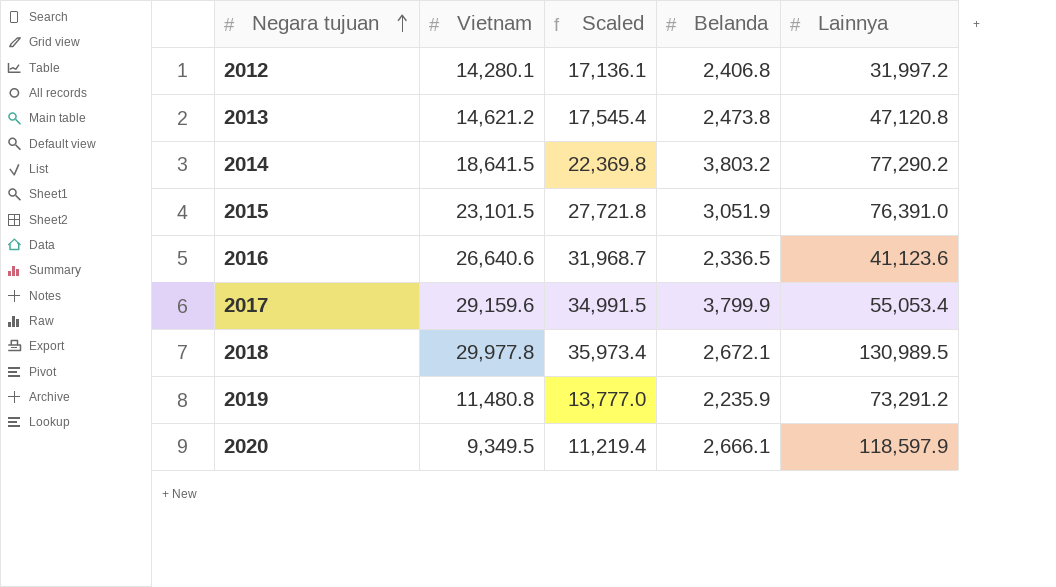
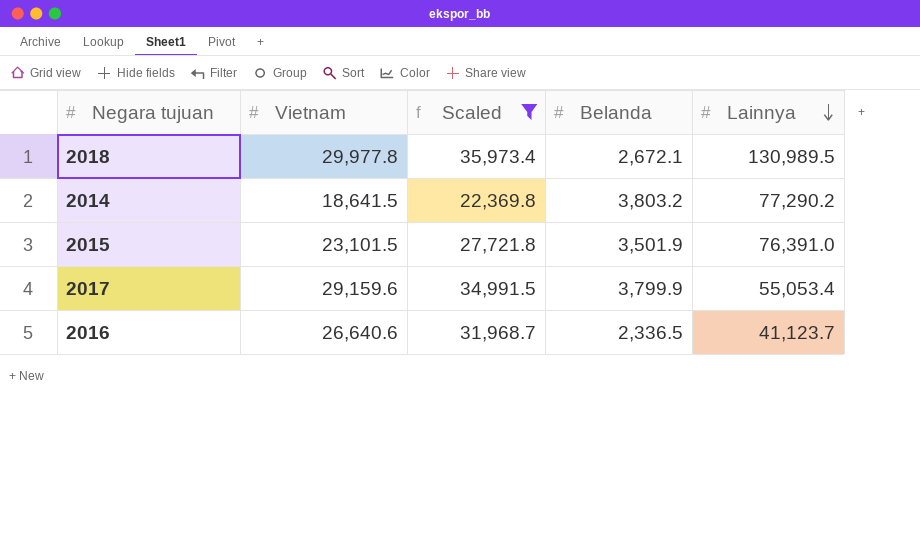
filter: none -> Scaled >= 22,369.8
row order: Negara tujuan ascending -> Lainnya descending
2015 | Belanda: 3,051.9 -> 3,501.9
2016 | Lainnya: 41,123.6 -> 41,123.7

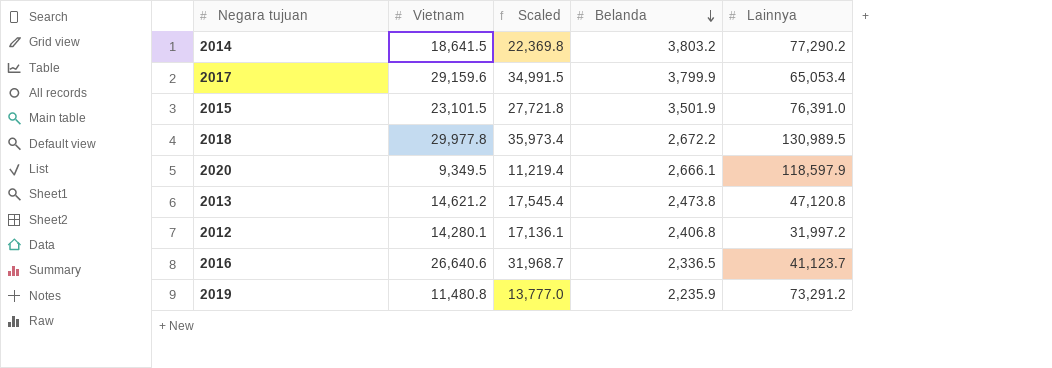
filter: Scaled >= 22,369.8 -> none
row order: Lainnya descending -> Belanda descending
2017 | Lainnya: 55,053.4 -> 65,053.4
2018 | Belanda: 2,672.1 -> 2,672.2

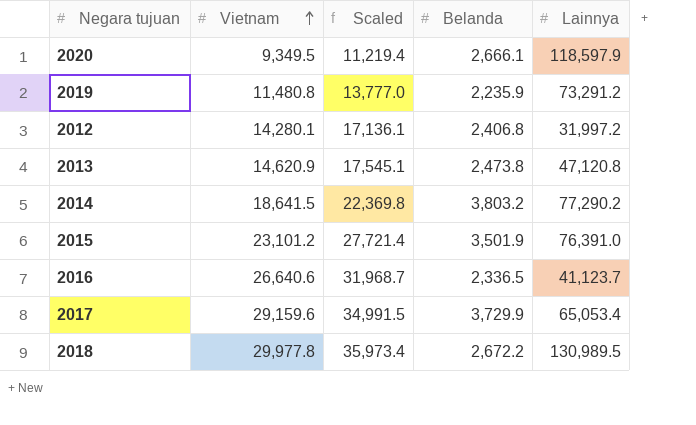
row order: Belanda descending -> Vietnam ascending
2013 | Vietnam: 14,621.2 -> 14,620.9
2013 | Scaled: 17,545.4 -> 17,545.1
2015 | Vietnam: 23,101.5 -> 23,101.2
2015 | Scaled: 27,721.8 -> 27,721.4
2017 | Belanda: 3,799.9 -> 3,729.9

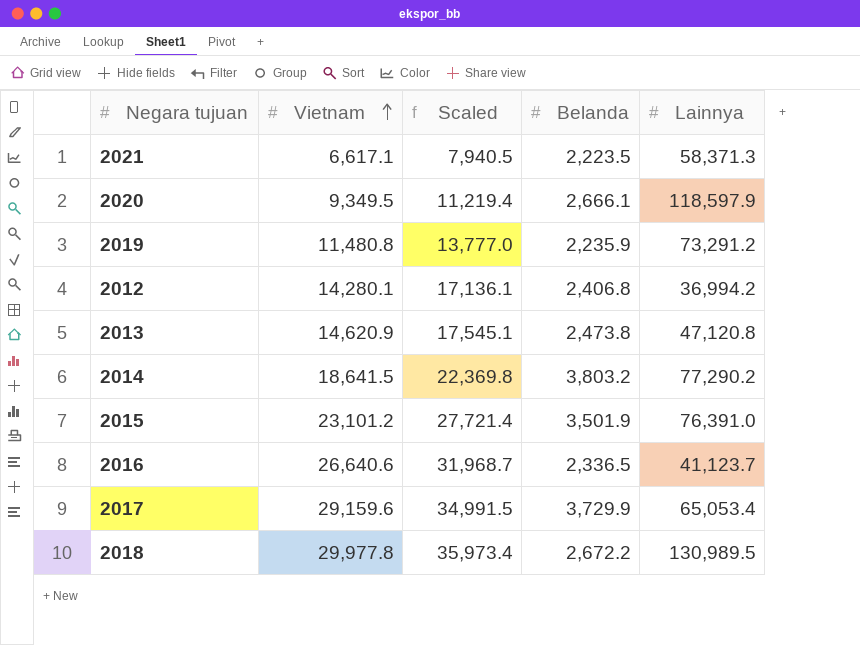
row 2021: none -> 6,617.1 | 7,940.5 | 2,223.5 | 58,371.3
2012 | Lainnya: 31,997.2 -> 36,994.2

